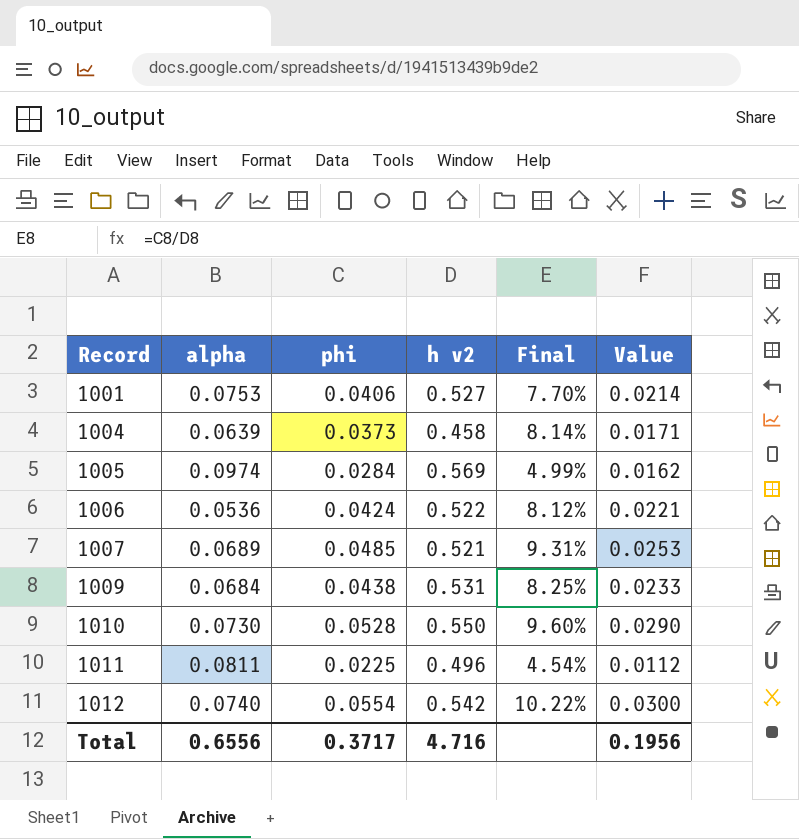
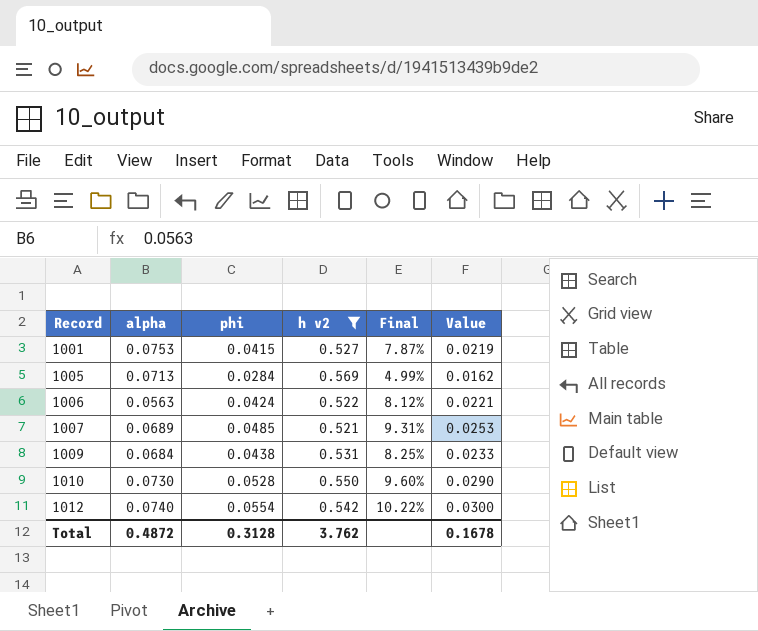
filter: none -> h v2 >= 0.521
1001 | phi: 0.0406 -> 0.0415
1001 | Final: 7.70% -> 7.87%
1001 | Value: 0.0214 -> 0.0219
1005 | alpha: 0.0974 -> 0.0713
1006 | alpha: 0.0536 -> 0.0563
Total | alpha: 0.6556 -> 0.4872
Total | phi: 0.3717 -> 0.3128
Total | h v2: 4.716 -> 3.762
Total | Value: 0.1956 -> 0.1678

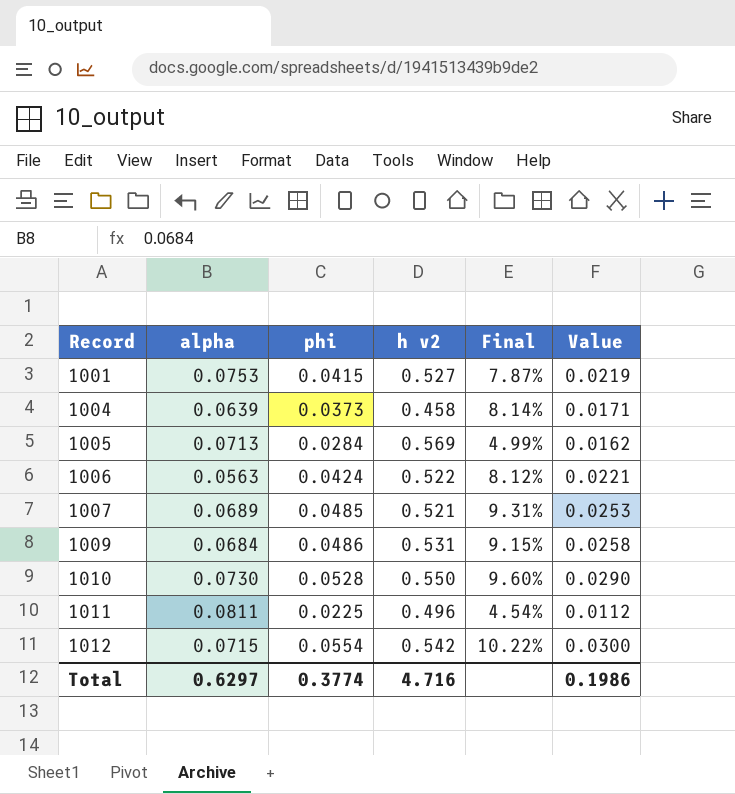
filter: h v2 >= 0.521 -> none
1009 | phi: 0.0438 -> 0.0486
1009 | Final: 8.25% -> 9.15%
1009 | Value: 0.0233 -> 0.0258
1012 | alpha: 0.0740 -> 0.0715
Total | alpha: 0.4872 -> 0.6297
Total | phi: 0.3128 -> 0.3774
Total | h v2: 3.762 -> 4.716
Total | Value: 0.1678 -> 0.1986

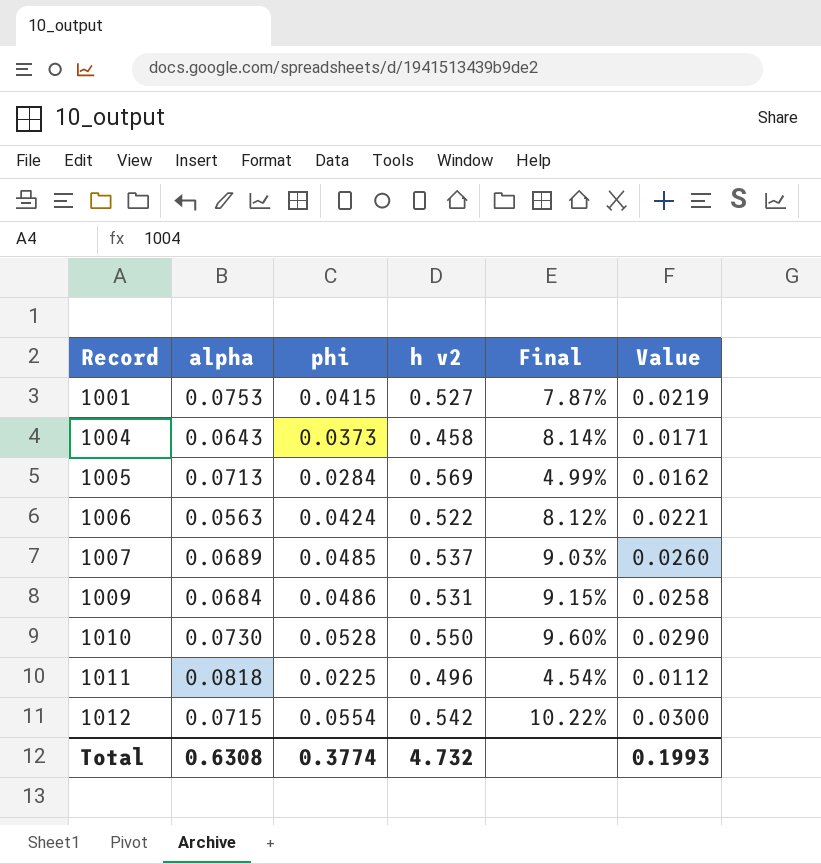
1004 | alpha: 0.0639 -> 0.0643
1007 | h v2: 0.521 -> 0.537
1007 | Final: 9.31% -> 9.03%
1007 | Value: 0.0253 -> 0.0260
1011 | alpha: 0.0811 -> 0.0818
Total | alpha: 0.6297 -> 0.6308
Total | h v2: 4.716 -> 4.732
Total | Value: 0.1986 -> 0.1993

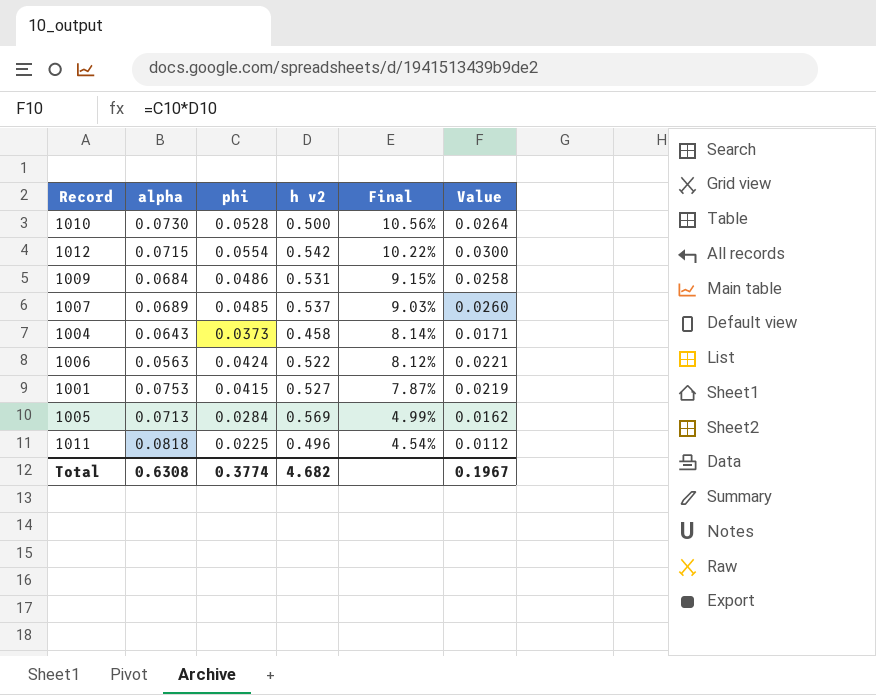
row order: Record ascending -> Final descending
1010 | h v2: 0.550 -> 0.500
1010 | Final: 9.60% -> 10.56%
1010 | Value: 0.0290 -> 0.0264
Total | h v2: 4.732 -> 4.682
Total | Value: 0.1993 -> 0.1967

